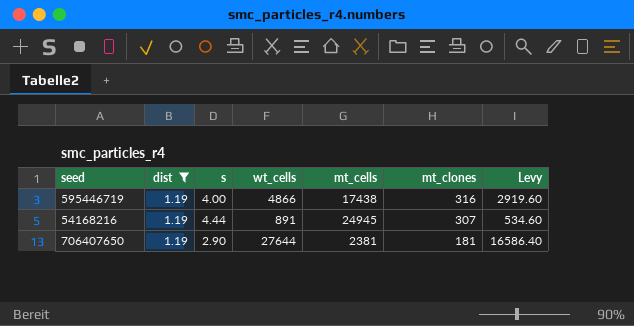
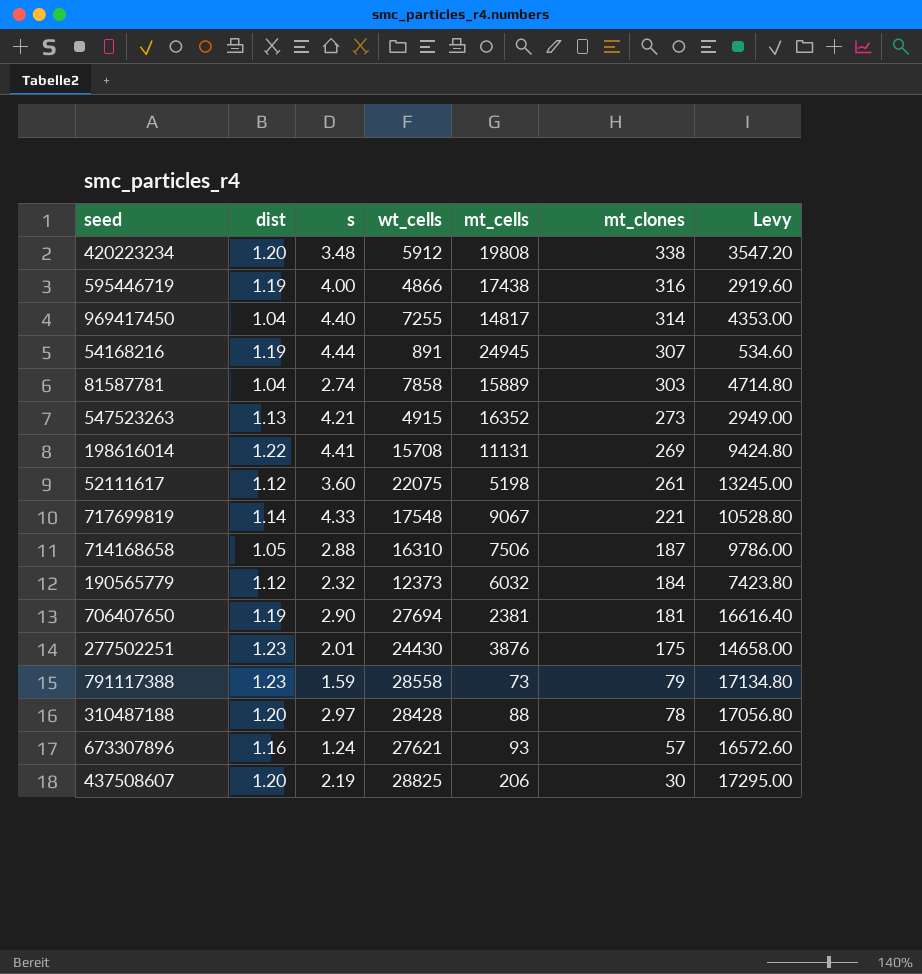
filter: dist = 1.19 -> none
706407650 | wt_cells: 27644 -> 27694
706407650 | Levy: 16586.40 -> 16616.40

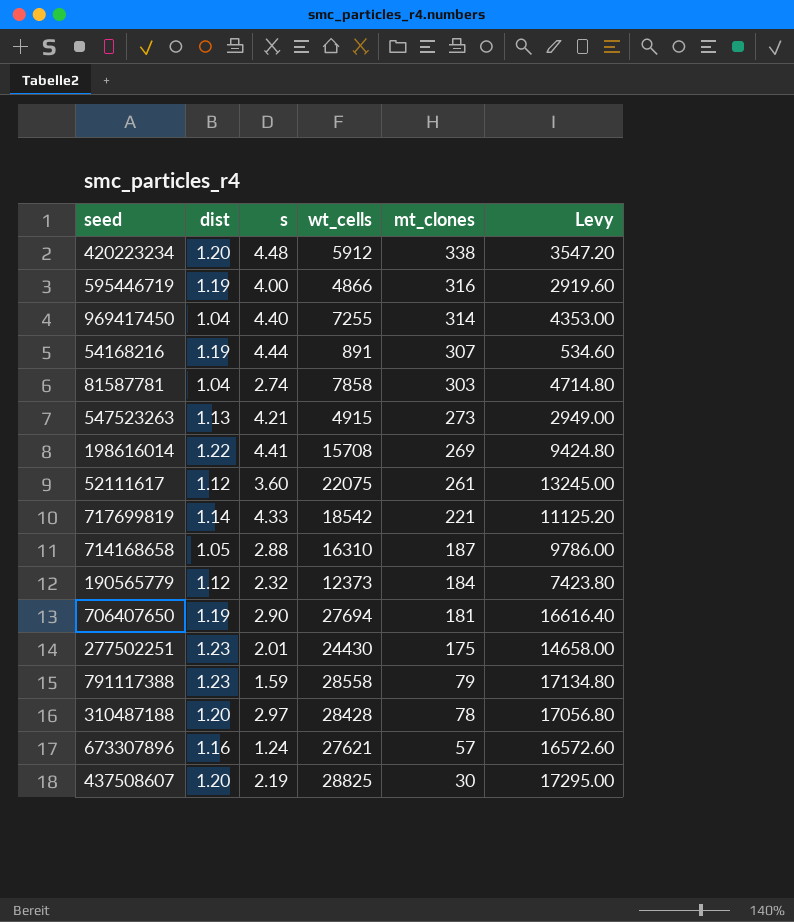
column mt_cells | position: 5 -> none
420223234 | s: 3.48 -> 4.48
717699819 | wt_cells: 17548 -> 18542
717699819 | Levy: 10528.80 -> 11125.20

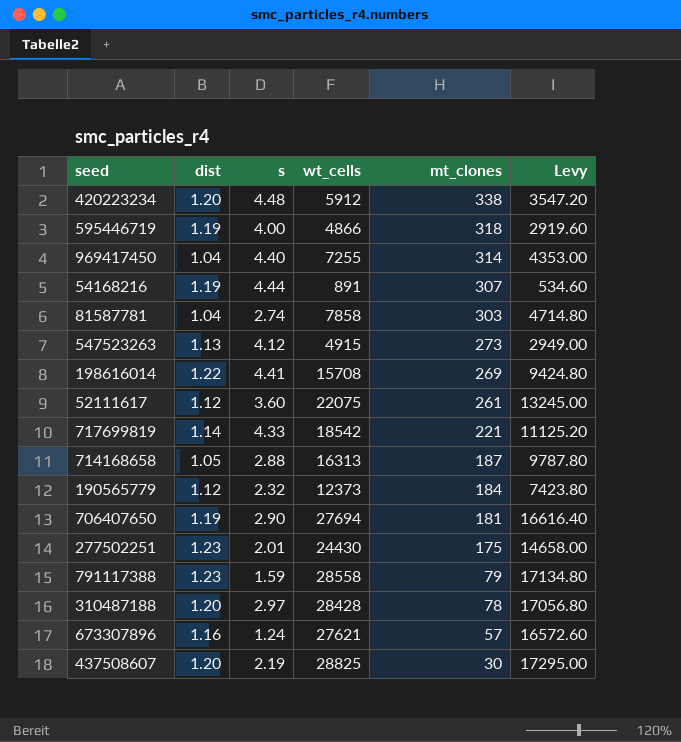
595446719 | mt_clones: 316 -> 318
547523263 | s: 4.21 -> 4.12
714168658 | wt_cells: 16310 -> 16313
714168658 | Levy: 9786.00 -> 9787.80

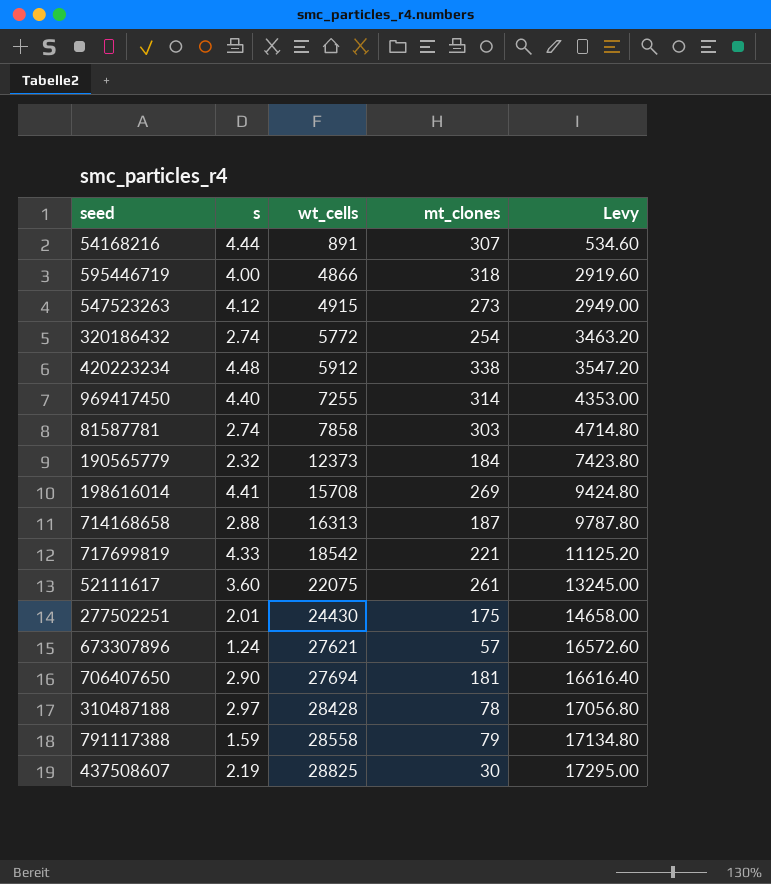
row order: mt_clones descending -> wt_cells ascending
column dist | position: 2 -> none
row 320186432: none -> 2.74 | 5772 | 254 | 3463.20

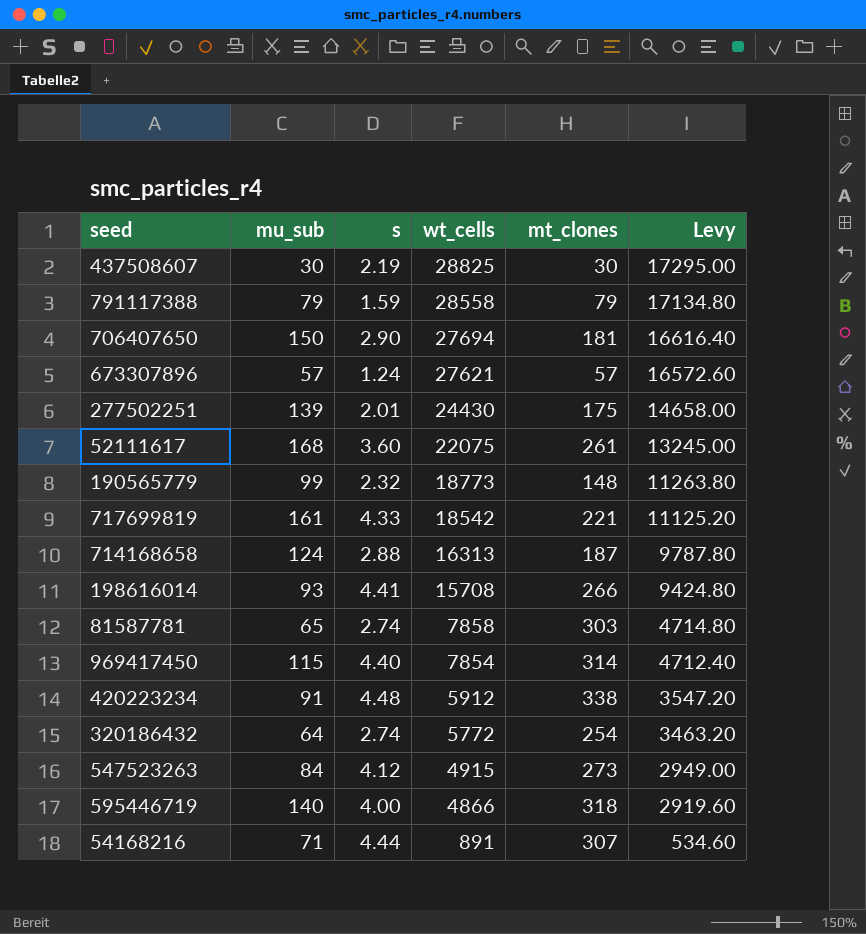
row order: wt_cells ascending -> wt_cells descending
column mu_sub | position: none -> 2
row 310487188: 2.97 | 28428 | 78 | 17056.80 -> none
190565779 | wt_cells: 12373 -> 18773
190565779 | mt_clones: 184 -> 148
190565779 | Levy: 7423.80 -> 11263.80
198616014 | mt_clones: 269 -> 266
969417450 | wt_cells: 7255 -> 7854
969417450 | Levy: 4353.00 -> 4712.40

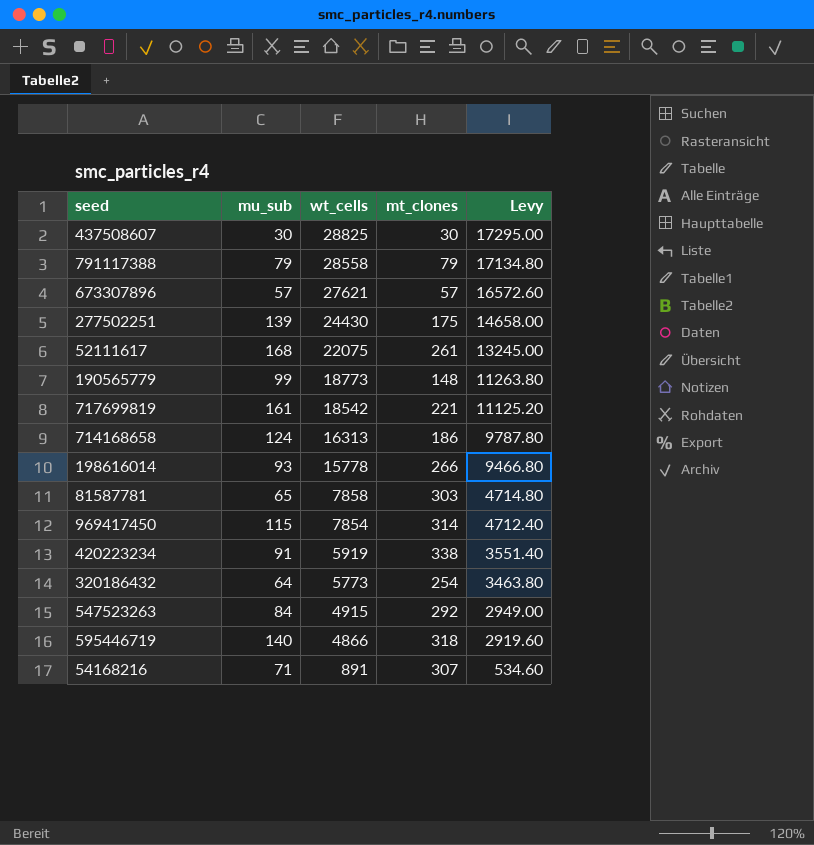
column s | position: 3 -> none
row 706407650: 150 | 2.90 | 27694 | 181 | 16616.40 -> none
714168658 | mt_clones: 187 -> 186
198616014 | wt_cells: 15708 -> 15778
198616014 | Levy: 9424.80 -> 9466.80
420223234 | wt_cells: 5912 -> 5919
420223234 | Levy: 3547.20 -> 3551.40
320186432 | wt_cells: 5772 -> 5773
320186432 | Levy: 3463.20 -> 3463.80
547523263 | mt_clones: 273 -> 292

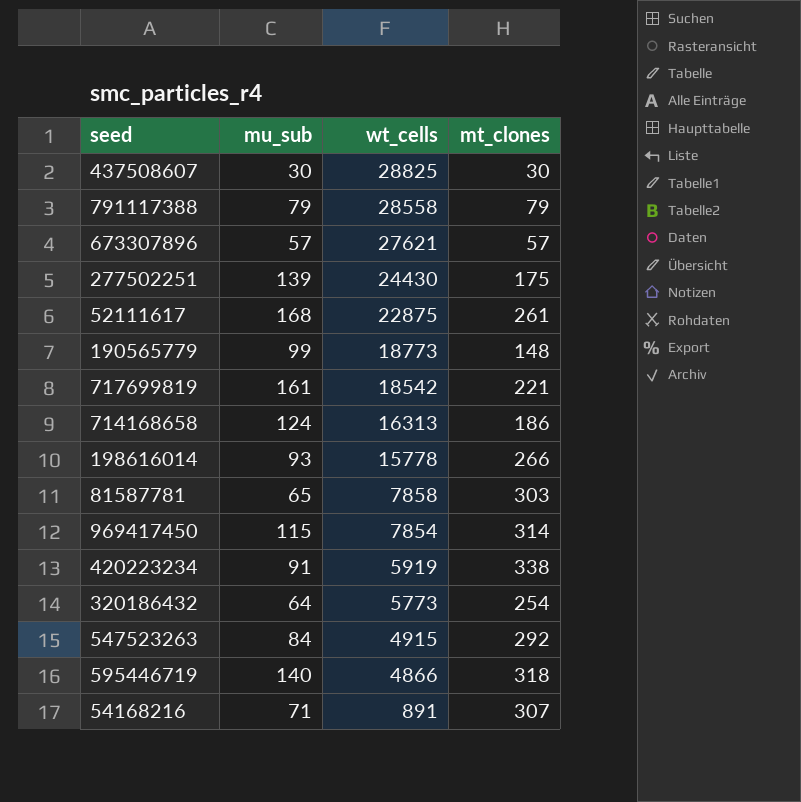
column Levy | formula: [wt_cells] * 0.6 -> none
52111617 | wt_cells: 22075 -> 22875

